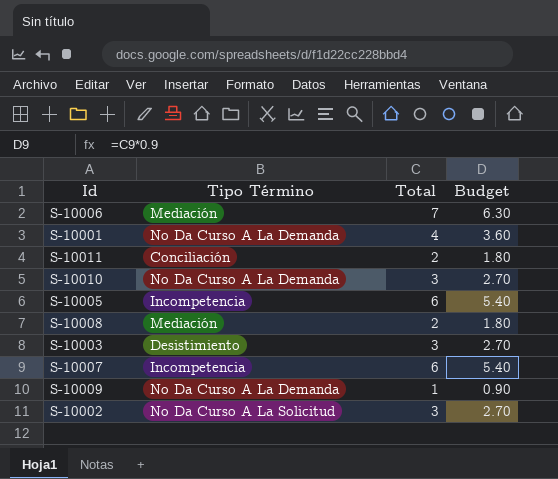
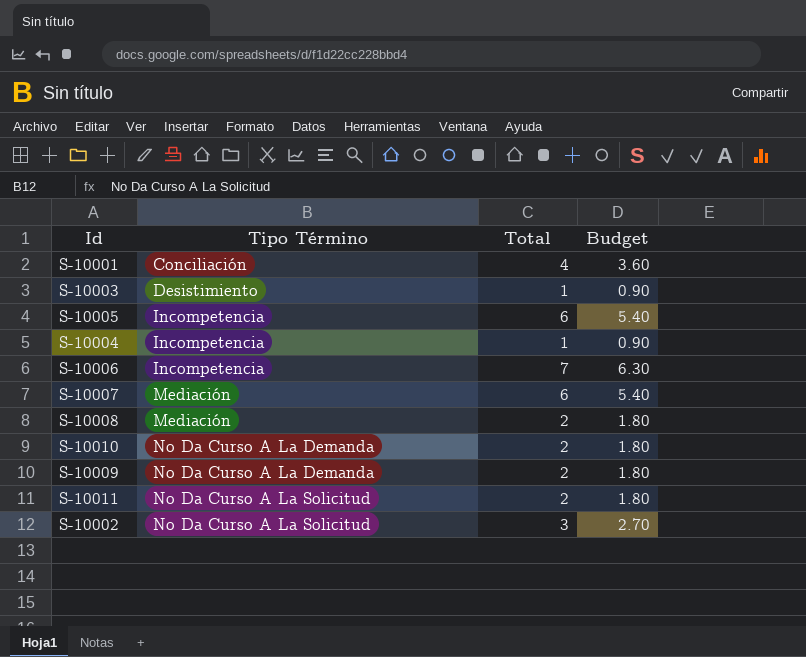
row order: none -> Tipo Término ascending
S-10001 | Tipo Término: No Da Curso A La Demanda -> Conciliación
S-10003 | Total: 3 -> 1
S-10003 | Budget: 2.70 -> 0.90
row S-10004: none -> Incompetencia | 1 | 0.90
S-10006 | Tipo Término: Mediación -> Incompetencia
S-10007 | Tipo Término: Incompetencia -> Mediación
S-10010 | Total: 3 -> 2
S-10010 | Budget: 2.70 -> 1.80
S-10009 | Total: 1 -> 2
S-10009 | Budget: 0.90 -> 1.80
S-10011 | Tipo Término: Conciliación -> No Da Curso A La Solicitud

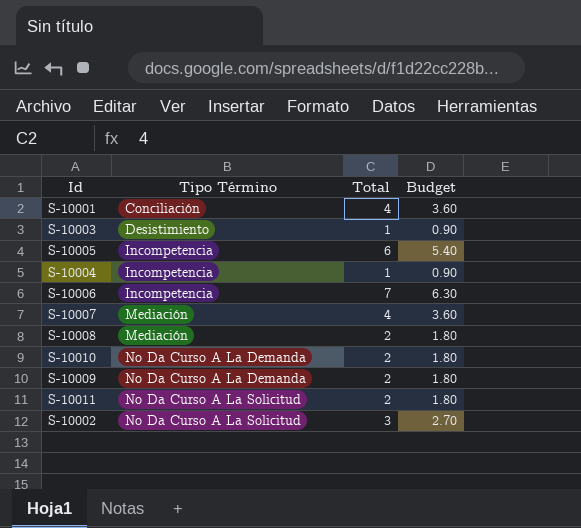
S-10007 | Total: 6 -> 4
S-10007 | Budget: 5.40 -> 3.60

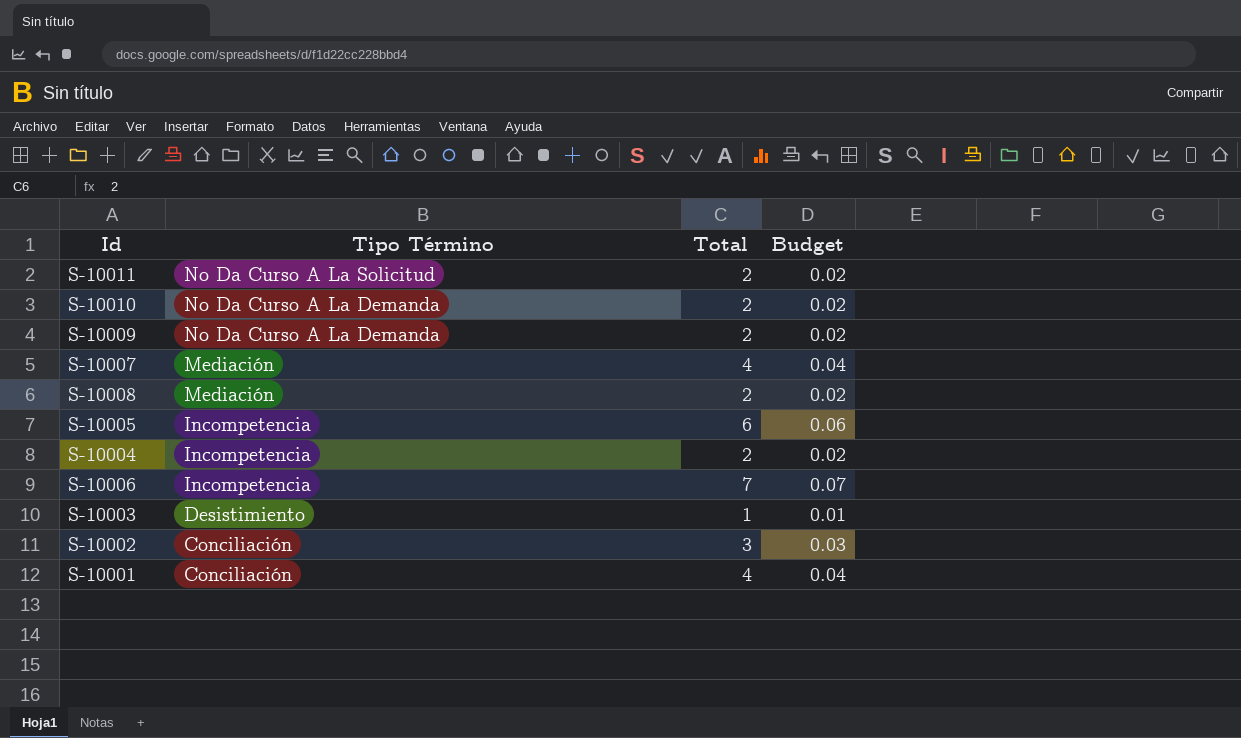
row order: Tipo Término ascending -> Tipo Término descending
column Budget | formula: [Total] * 0.9 -> [Total] * 0.01
S-10004 | Total: 1 -> 2
S-10002 | Tipo Término: No Da Curso A La Solicitud -> Conciliación

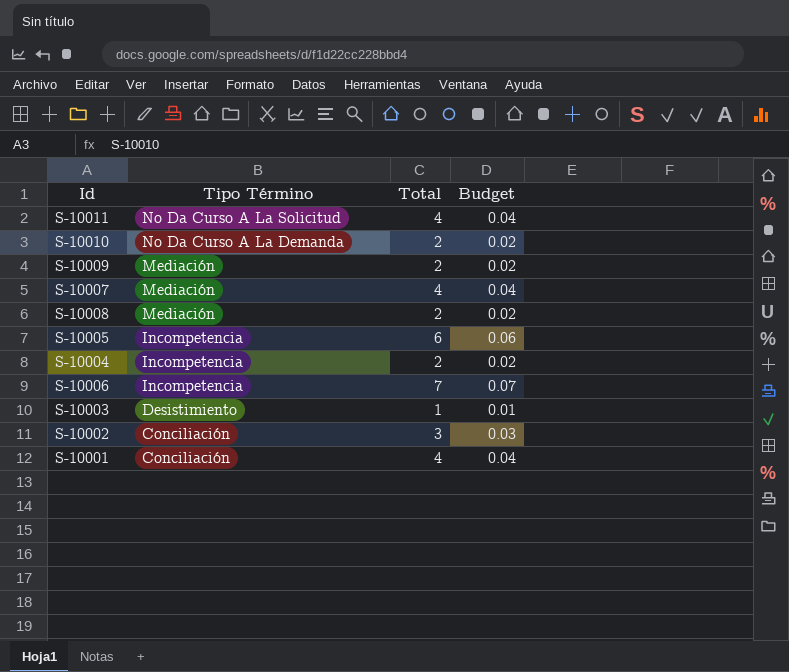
S-10011 | Total: 2 -> 4
S-10011 | Budget: 0.02 -> 0.04
S-10009 | Tipo Término: No Da Curso A La Demanda -> Mediación

